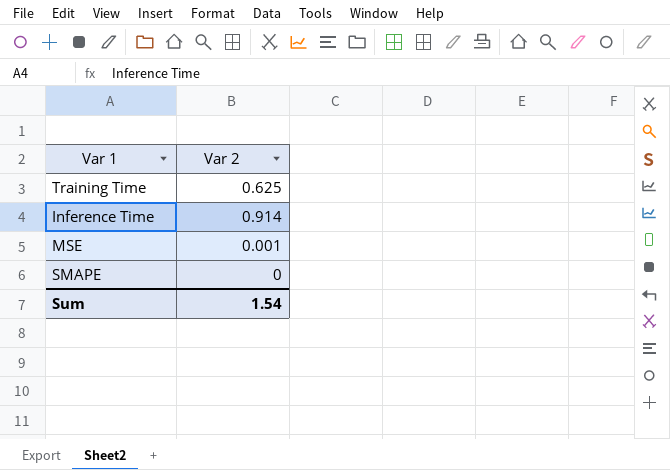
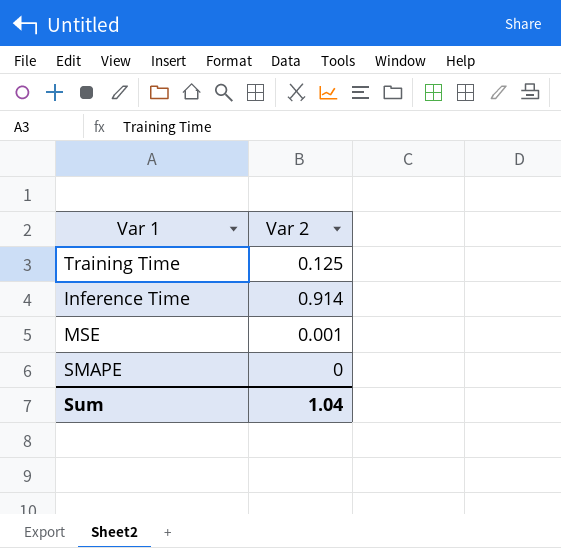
Training Time | Var 2: 0.625 -> 0.125
Sum | Var 2: 1.54 -> 1.04

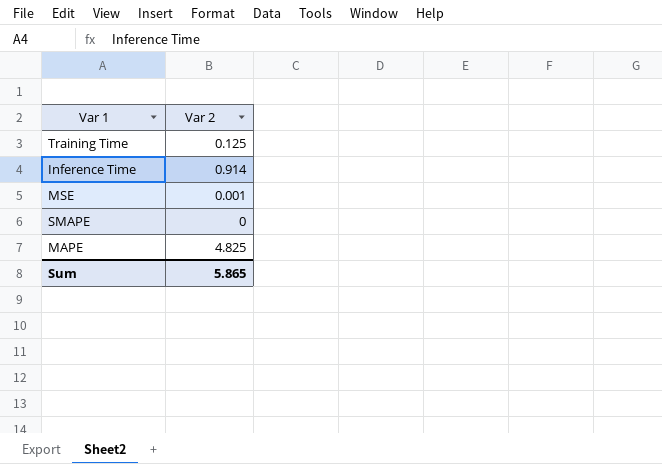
row MAPE: none -> 4.825
Sum | Var 2: 1.04 -> 5.865

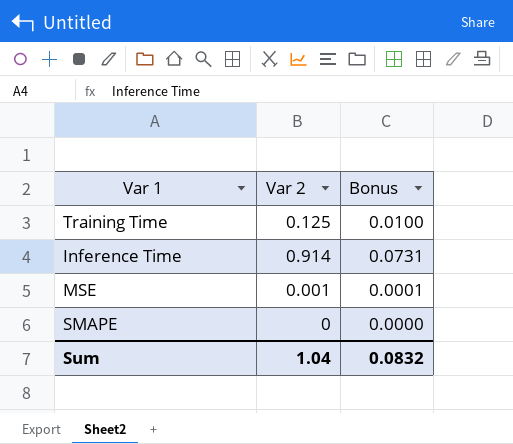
column Bonus | formula: none -> [Var 2] * 0.08
row MAPE: 4.825 -> none
Sum | Var 2: 5.865 -> 1.04

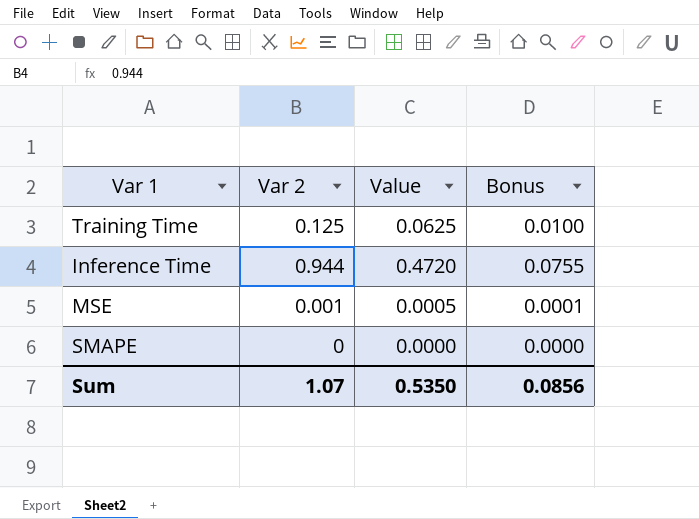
column Value | formula: none -> [Var 2] * 0.5
Inference Time | Var 2: 0.914 -> 0.944
Inference Time | Bonus: 0.0731 -> 0.0755
Sum | Var 2: 1.04 -> 1.07
Sum | Bonus: 0.0832 -> 0.0856

